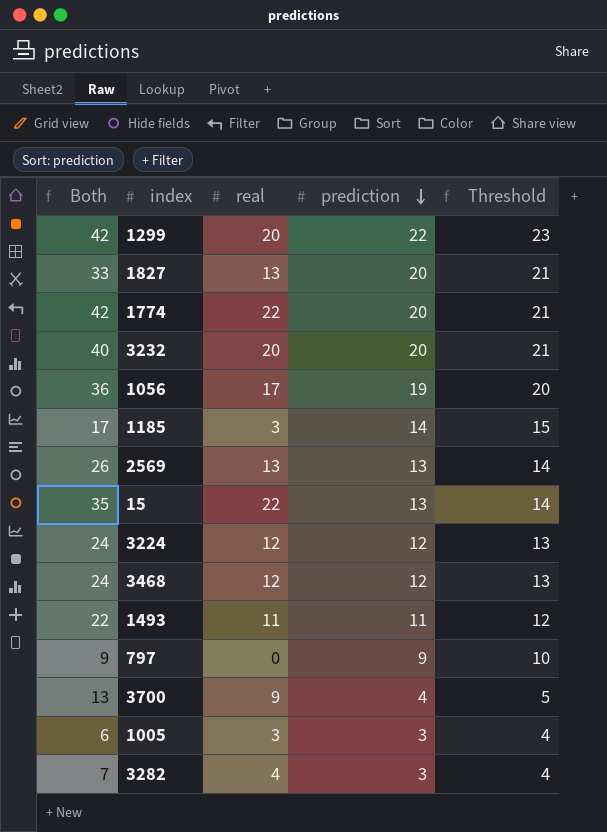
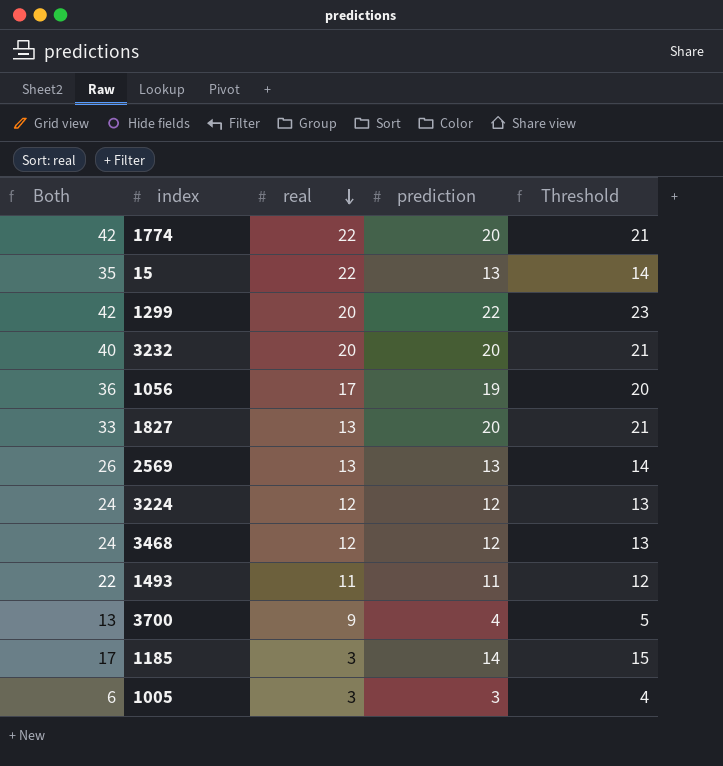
row order: prediction descending -> real descending
row 797: 9 | 0 | 9 | 10 -> none
row 3282: 7 | 4 | 3 | 4 -> none

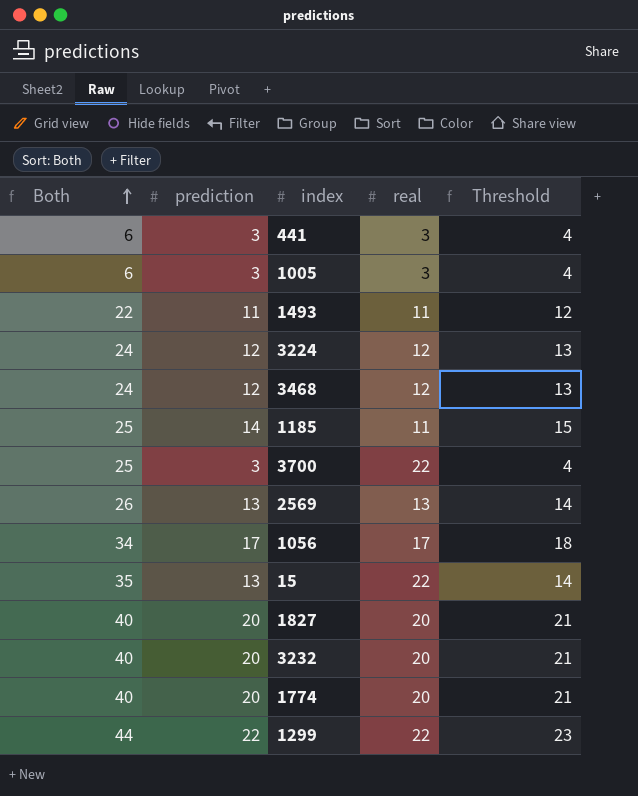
row order: real descending -> Both ascending
column prediction | position: 4 -> 2
row 441: none -> 6 | 3 | 3 | 4
1185 | Both: 17 -> 25
1185 | real: 3 -> 11
3700 | Both: 13 -> 25
3700 | prediction: 4 -> 3
3700 | real: 9 -> 22
3700 | Threshold: 5 -> 4
1056 | Both: 36 -> 34
1056 | prediction: 19 -> 17
1056 | Threshold: 20 -> 18
1827 | Both: 33 -> 40
1827 | real: 13 -> 20
1774 | Both: 42 -> 40
1774 | real: 22 -> 20
1299 | Both: 42 -> 44
1299 | real: 20 -> 22

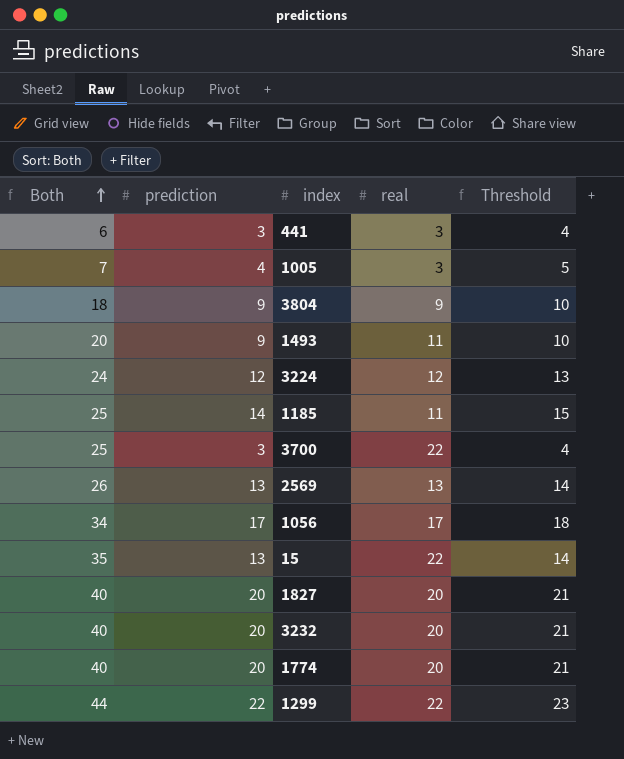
row 3468: 24 | 12 | 12 | 13 -> none
1005 | Both: 6 -> 7
1005 | prediction: 3 -> 4
1005 | Threshold: 4 -> 5
row 3804: none -> 18 | 9 | 9 | 10
1493 | Both: 22 -> 20
1493 | prediction: 11 -> 9
1493 | Threshold: 12 -> 10

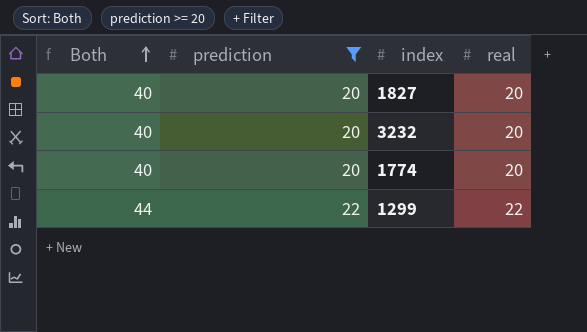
filter: none -> prediction >= 20
column Threshold | formula: [prediction] + 1 -> none

